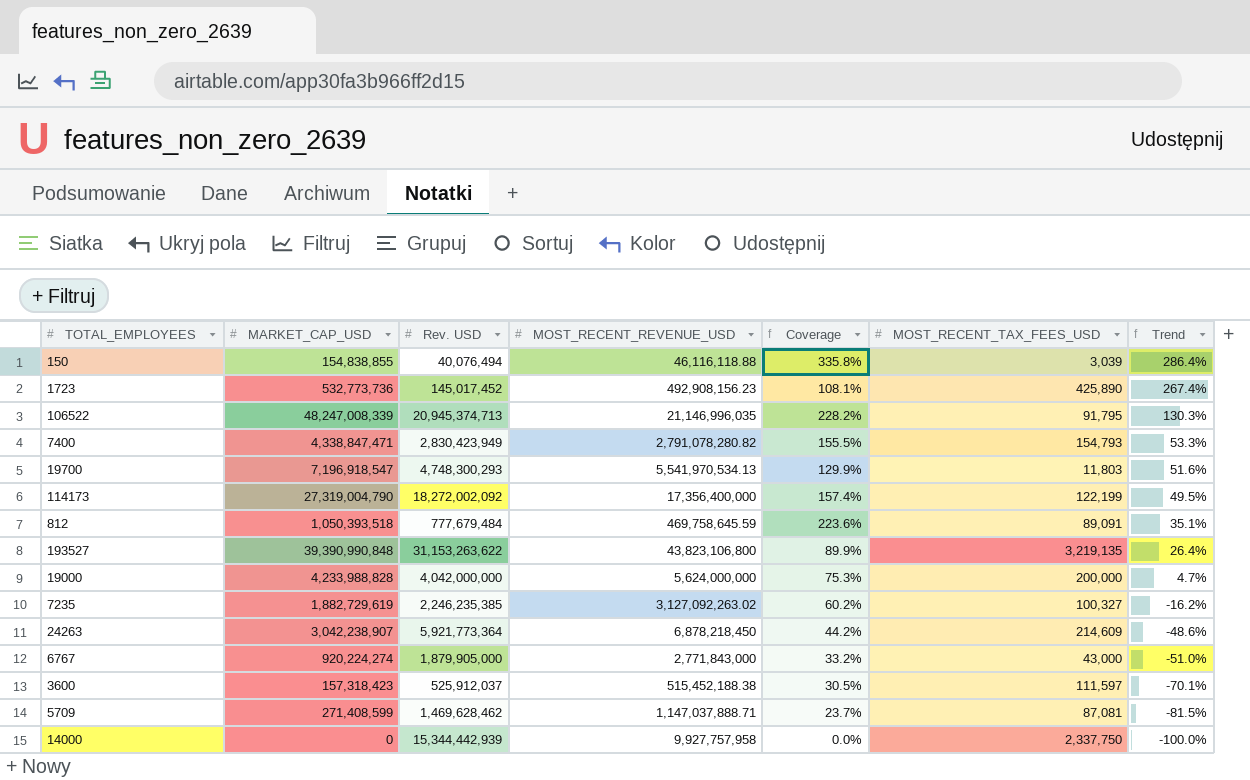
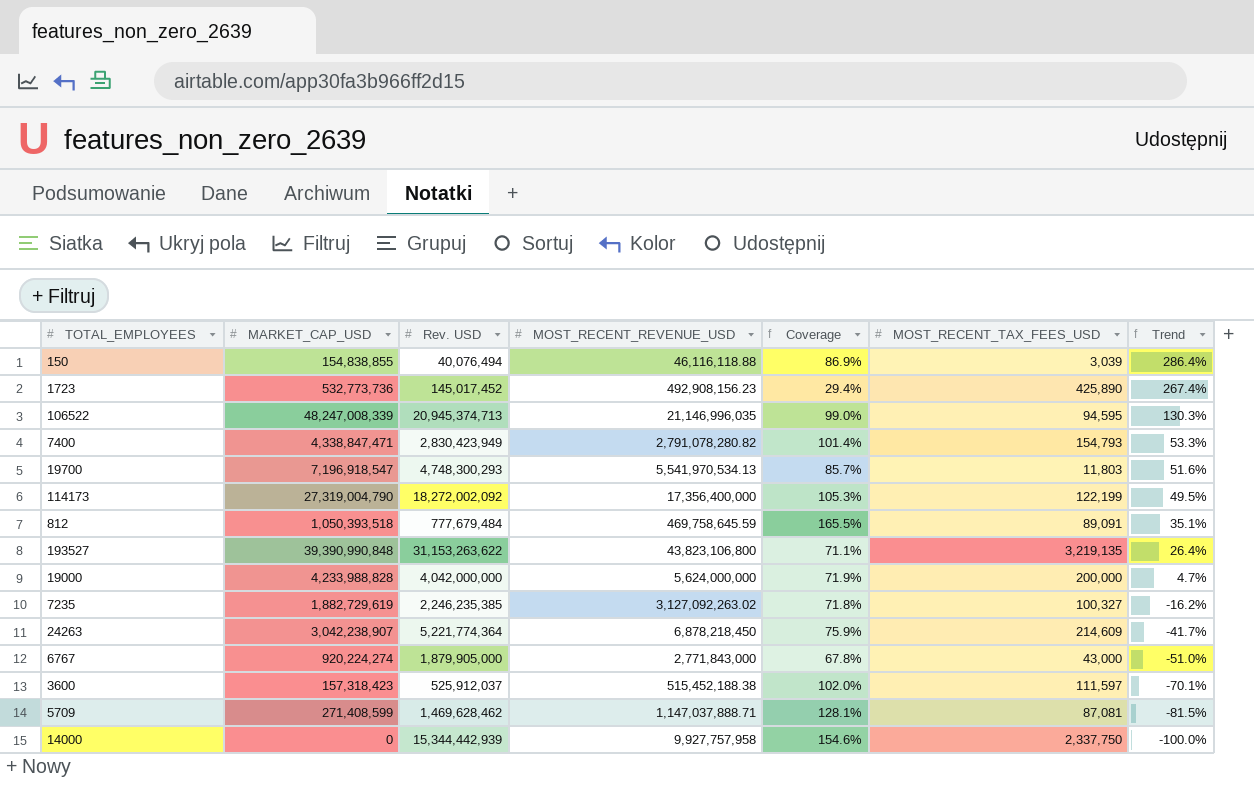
column Coverage | formula: [MARKET_CAP_USD] / [MOST_RECENT_REVENUE_USD] -> [Rev. USD] / [MOST_RECENT_REVENUE_USD]
106522 | MOST_RECENT_TAX_FEES_USD: 91,795 -> 94,595
24263 | Rev. USD: 5,921,773,364 -> 5,221,774,364
24263 | Trend: -48.6% -> -41.7%

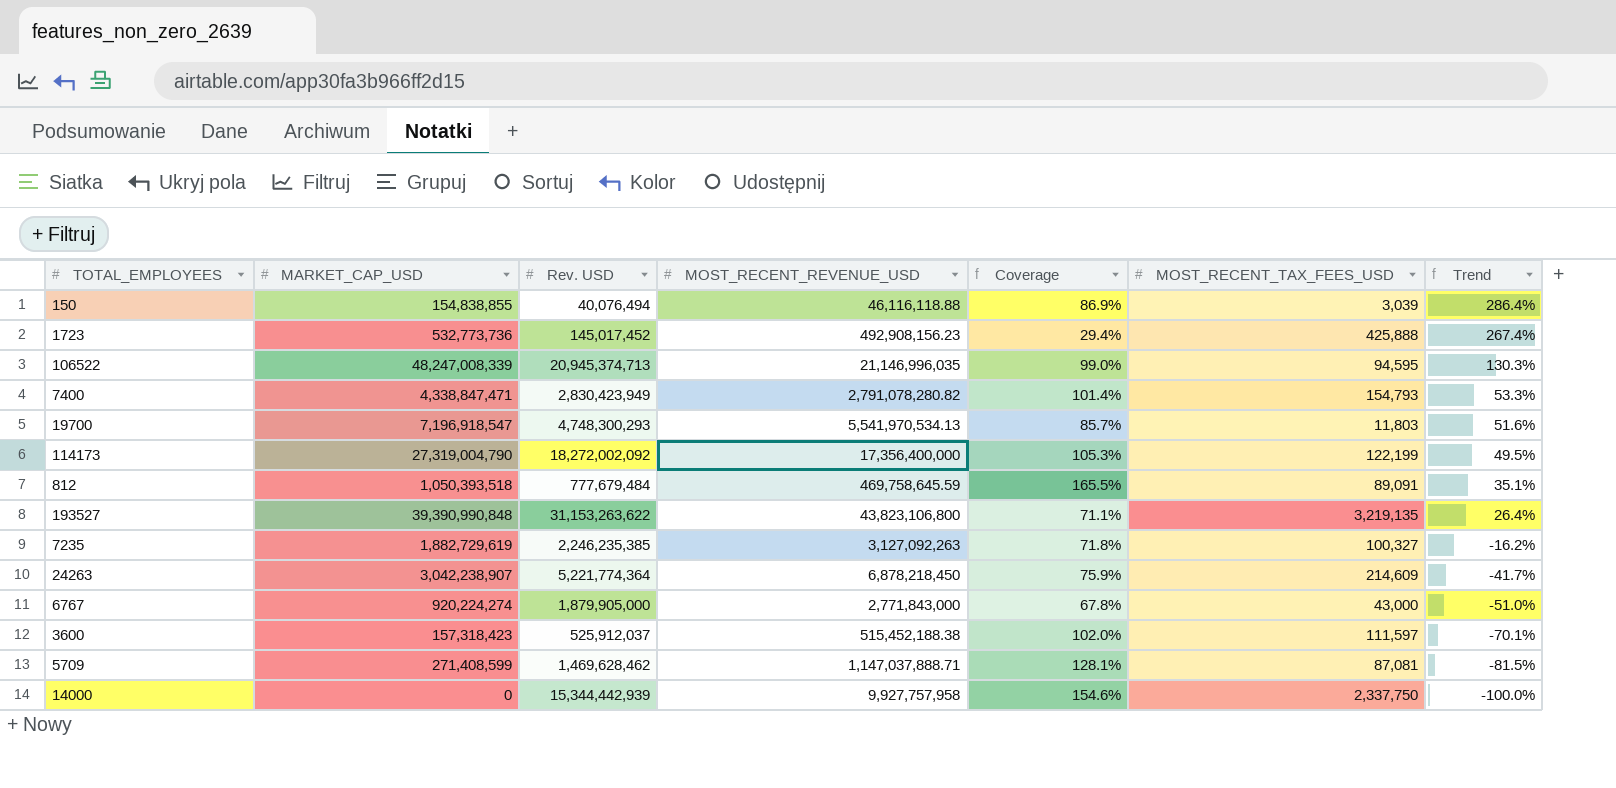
row 19000: 4,233,988,828 | 4,042,000,000 | 5,624,000,000 | 71.9% | 200,000 | 4.7% -> none
1723 | MOST_RECENT_TAX_FEES_USD: 425,890 -> 425,888
7235 | MOST_RECENT_REVENUE_USD: 3,127,092,263.02 -> 3,127,092,263

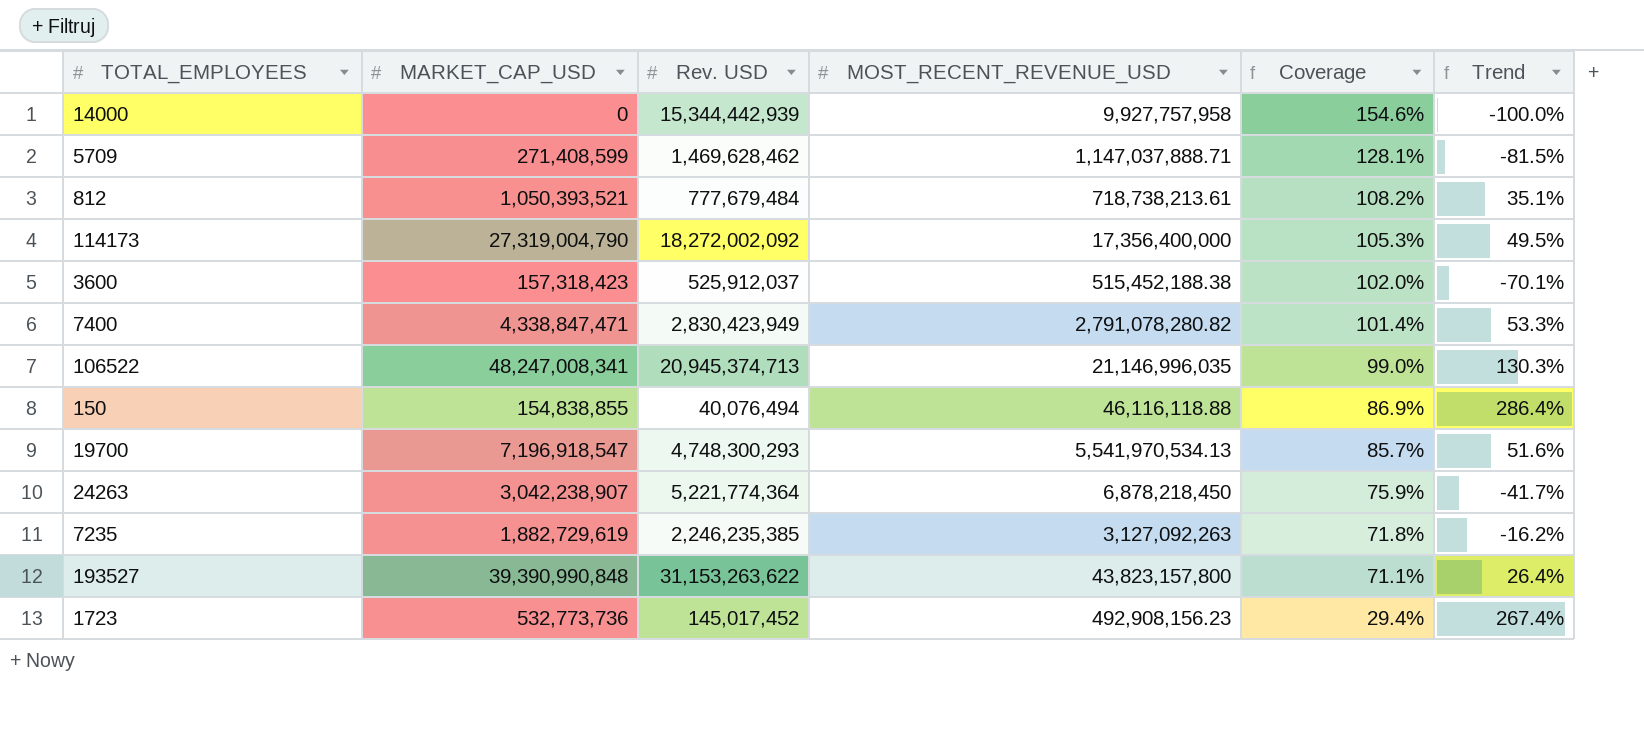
row order: Trend descending -> Coverage descending
column MOST_RECENT_TAX_FEES_USD | position: 6 -> none
row 6767: 920,224,274 | 1,879,905,000 | 2,771,843,000 | 67.8% | 43,000 | -51.0% -> none
812 | MARKET_CAP_USD: 1,050,393,518 -> 1,050,393,521
812 | MOST_RECENT_REVENUE_USD: 469,758,645.59 -> 718,738,213.61
812 | Coverage: 165.5% -> 108.2%
106522 | MARKET_CAP_USD: 48,247,008,339 -> 48,247,008,341
193527 | MOST_RECENT_REVENUE_USD: 43,823,106,800 -> 43,823,157,800

